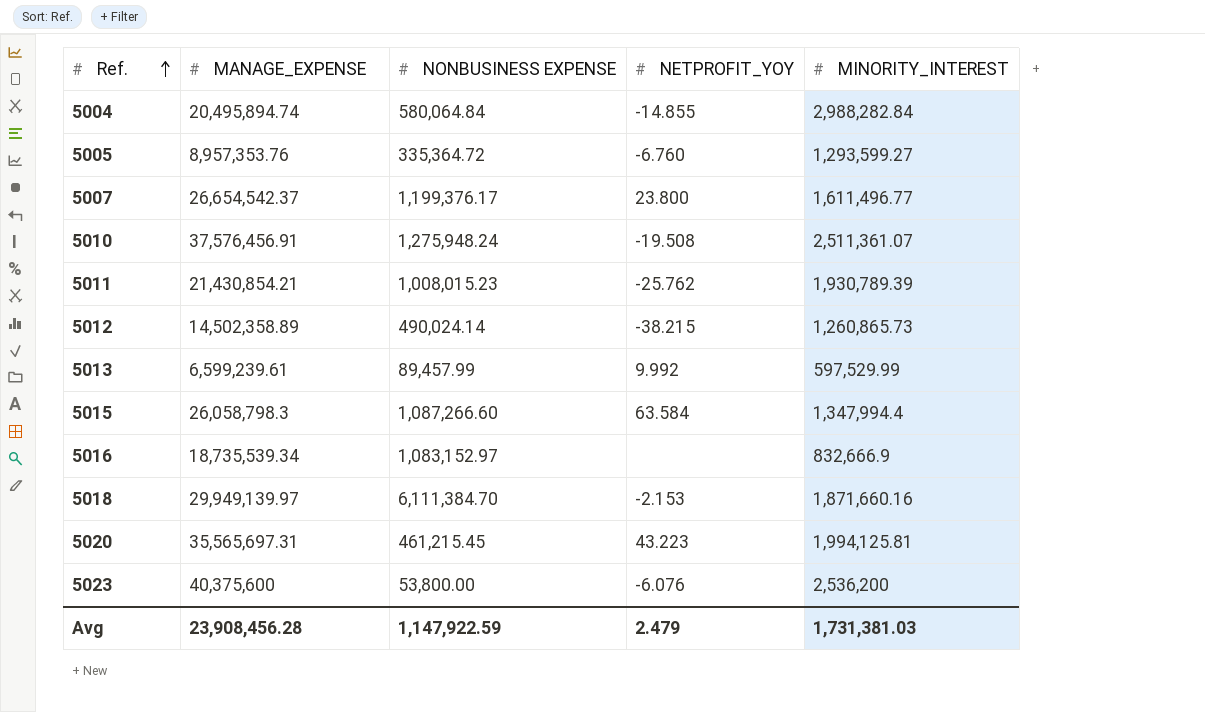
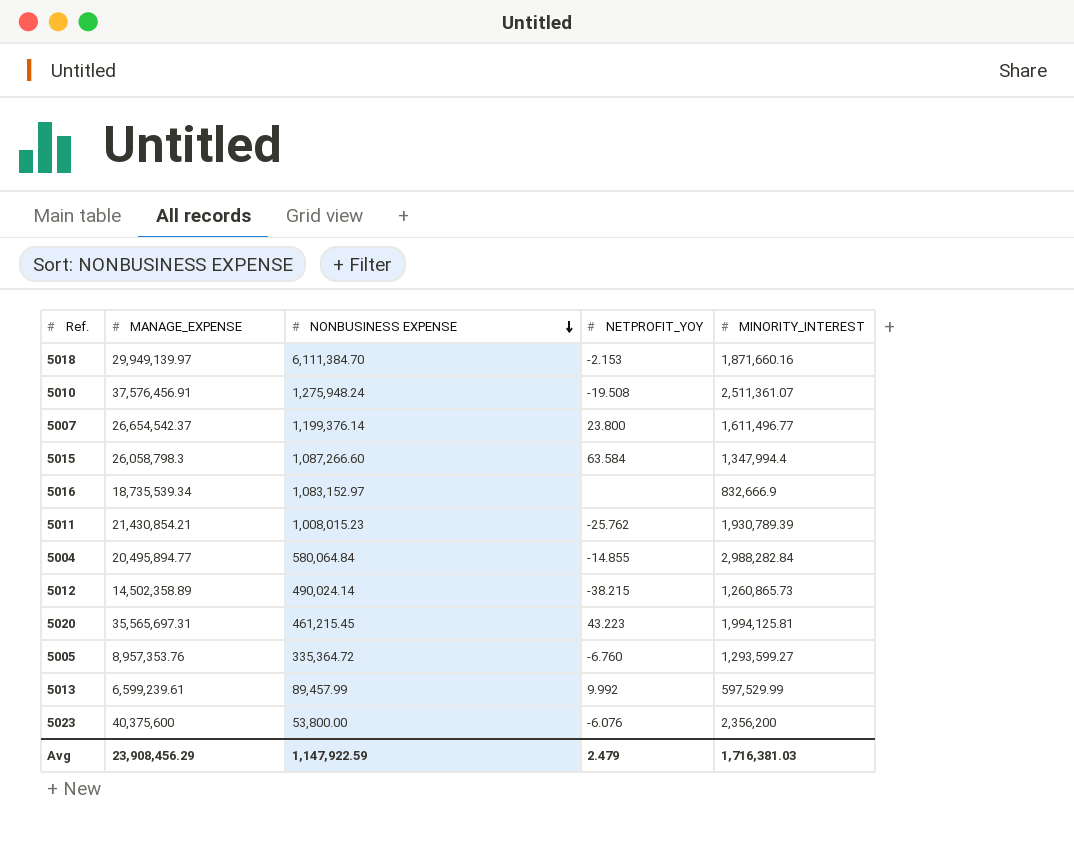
row order: Ref. ascending -> NONBUSINESS EXPENSE descending
5007 | NONBUSINESS EXPENSE: 1,199,376.17 -> 1,199,376.14
5004 | MANAGE_EXPENSE: 20,495,894.74 -> 20,495,894.77
5023 | MINORITY_INTEREST: 2,536,200 -> 2,356,200
Avg | MANAGE_EXPENSE: 23,908,456.28 -> 23,908,456.29
Avg | MINORITY_INTEREST: 1,731,381.03 -> 1,716,381.03

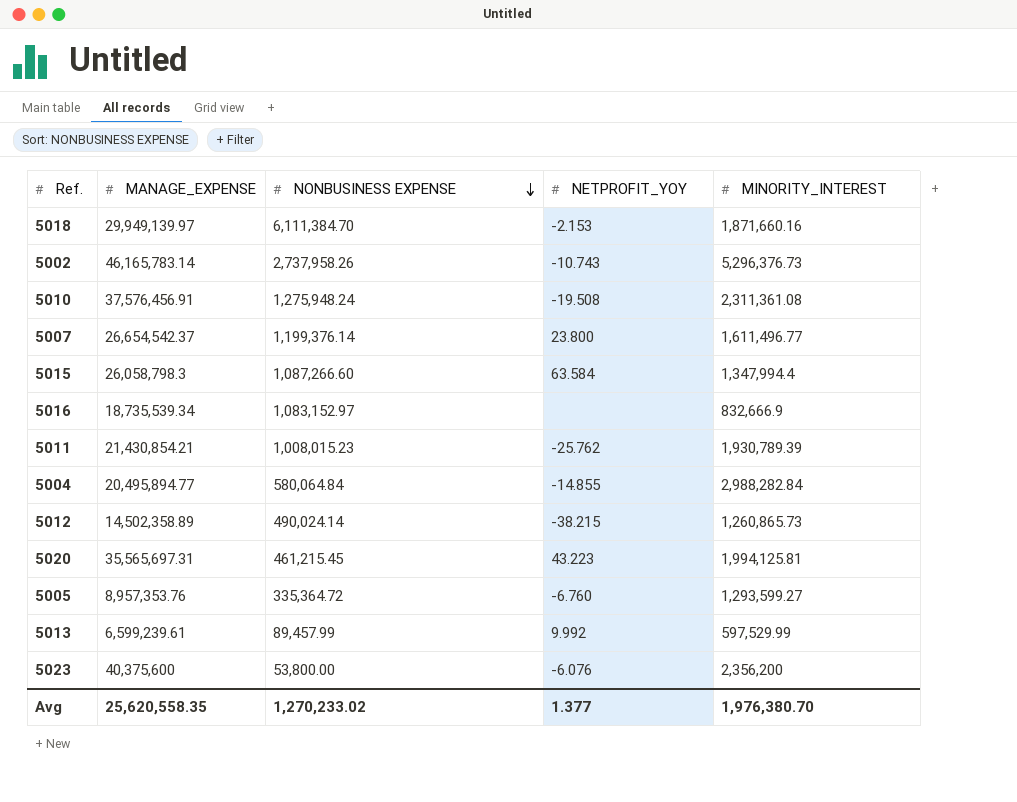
row 5002: none -> 46,165,783.14 | 2,737,958.26 | -10.743 | 5,296,376.73
5010 | MINORITY_INTEREST: 2,511,361.07 -> 2,311,361.08
Avg | MANAGE_EXPENSE: 23,908,456.29 -> 25,620,558.35
Avg | NONBUSINESS EXPENSE: 1,147,922.59 -> 1,270,233.02
Avg | NETPROFIT_YOY: 2.479 -> 1.377
Avg | MINORITY_INTEREST: 1,716,381.03 -> 1,976,380.70

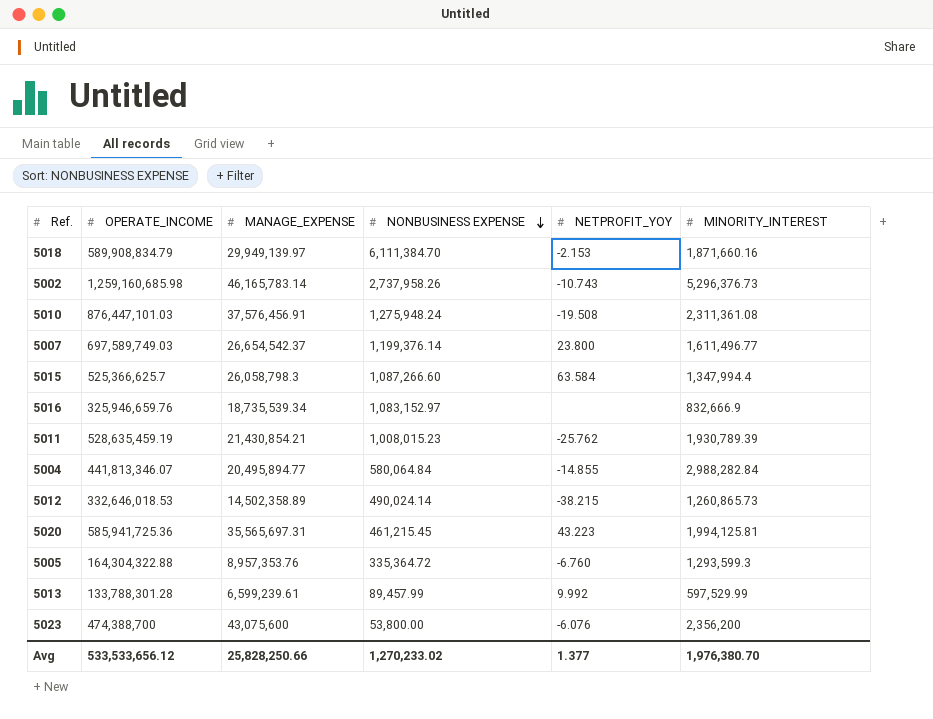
column OPERATE_INCOME | position: none -> 2
5005 | MINORITY_INTEREST: 1,293,599.27 -> 1,293,599.3
5023 | MANAGE_EXPENSE: 40,375,600 -> 43,075,600
Avg | MANAGE_EXPENSE: 25,620,558.35 -> 25,828,250.66

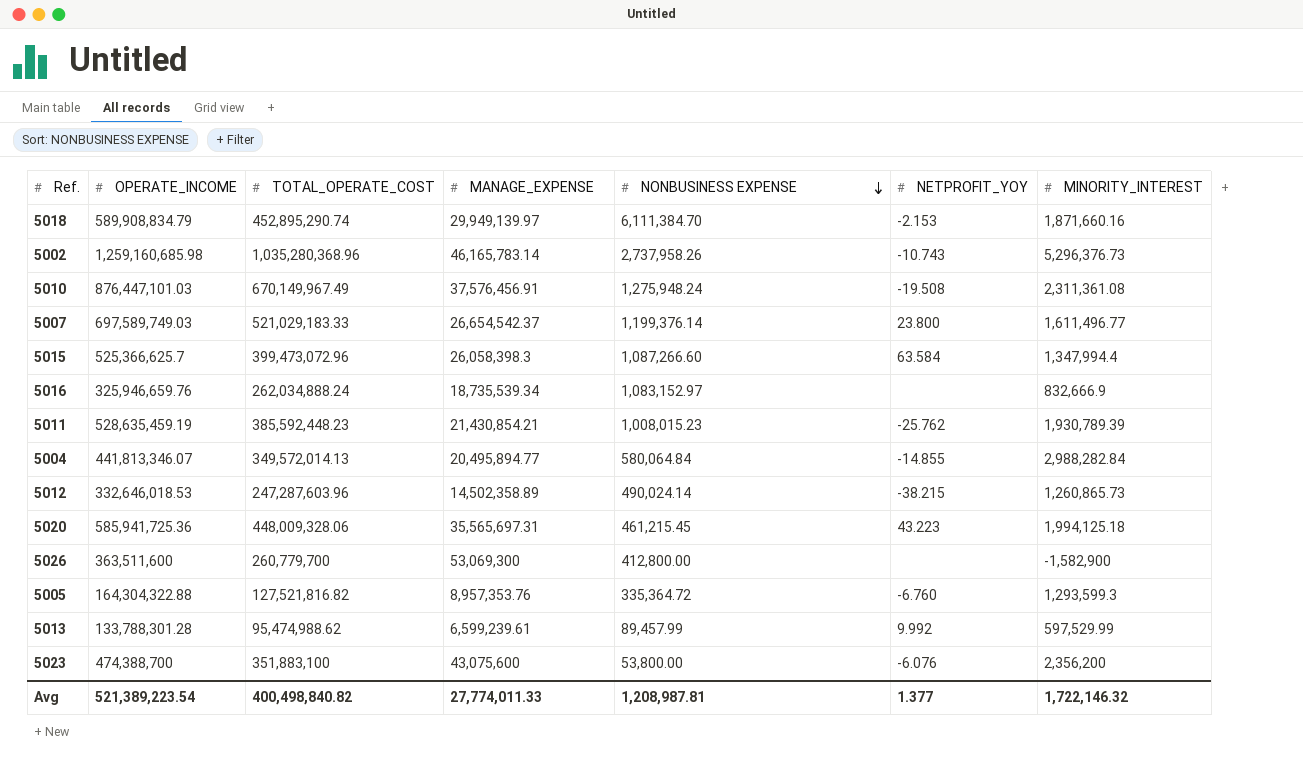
column TOTAL_OPERATE_COST | position: none -> 3
5015 | MANAGE_EXPENSE: 26,058,798.3 -> 26,058,398.3
5020 | MINORITY_INTEREST: 1,994,125.81 -> 1,994,125.18
row 5026: none -> 363,511,600 | 260,779,700 | 53,069,300 | 412,800.00 | none | -1,582,900
Avg | OPERATE_INCOME: 533,533,656.12 -> 521,389,223.54
Avg | MANAGE_EXPENSE: 25,828,250.66 -> 27,774,011.33
Avg | NONBUSINESS EXPENSE: 1,270,233.02 -> 1,208,987.81
Avg | MINORITY_INTEREST: 1,976,380.70 -> 1,722,146.32

